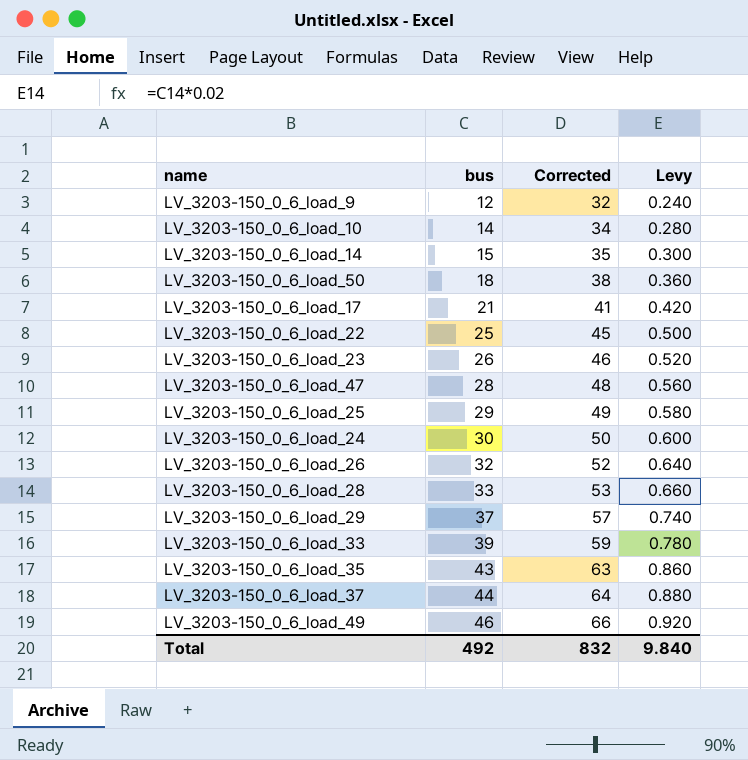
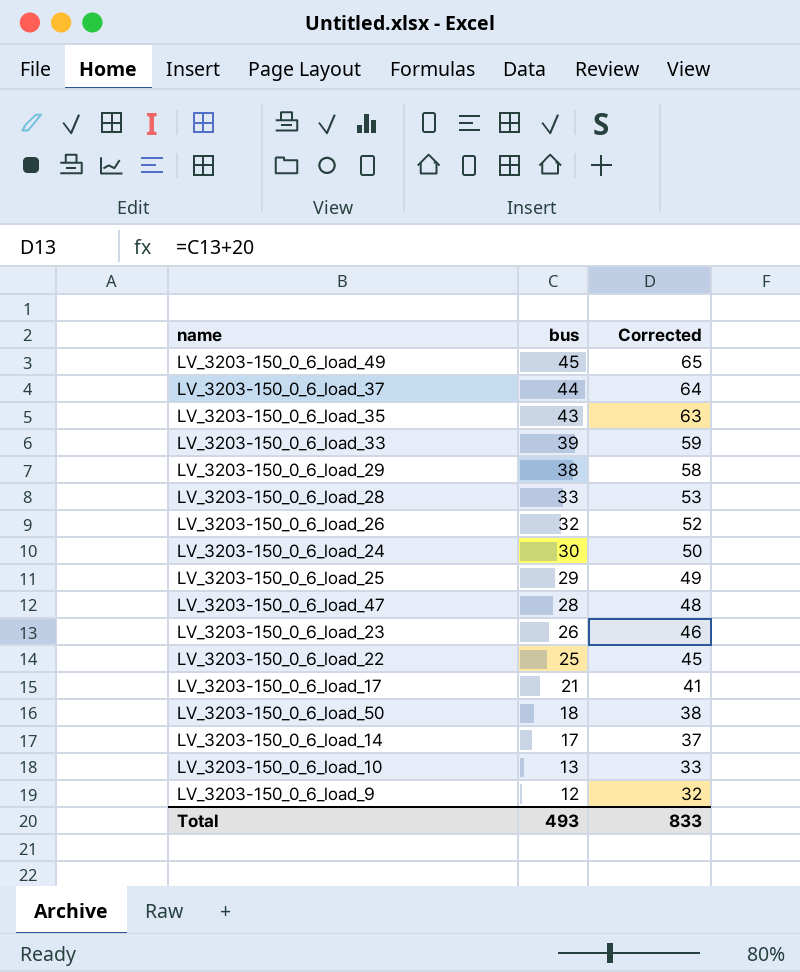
row order: bus ascending -> bus descending
column Levy | formula: [bus] * 0.02 -> none
LV_3203-150_0_6_load_49 | bus: 46 -> 45
LV_3203-150_0_6_load_49 | Corrected: 66 -> 65
LV_3203-150_0_6_load_29 | bus: 37 -> 38
LV_3203-150_0_6_load_29 | Corrected: 57 -> 58
LV_3203-150_0_6_load_14 | bus: 15 -> 17
LV_3203-150_0_6_load_14 | Corrected: 35 -> 37
LV_3203-150_0_6_load_10 | bus: 14 -> 13
LV_3203-150_0_6_load_10 | Corrected: 34 -> 33
Total | bus: 492 -> 493
Total | Corrected: 832 -> 833

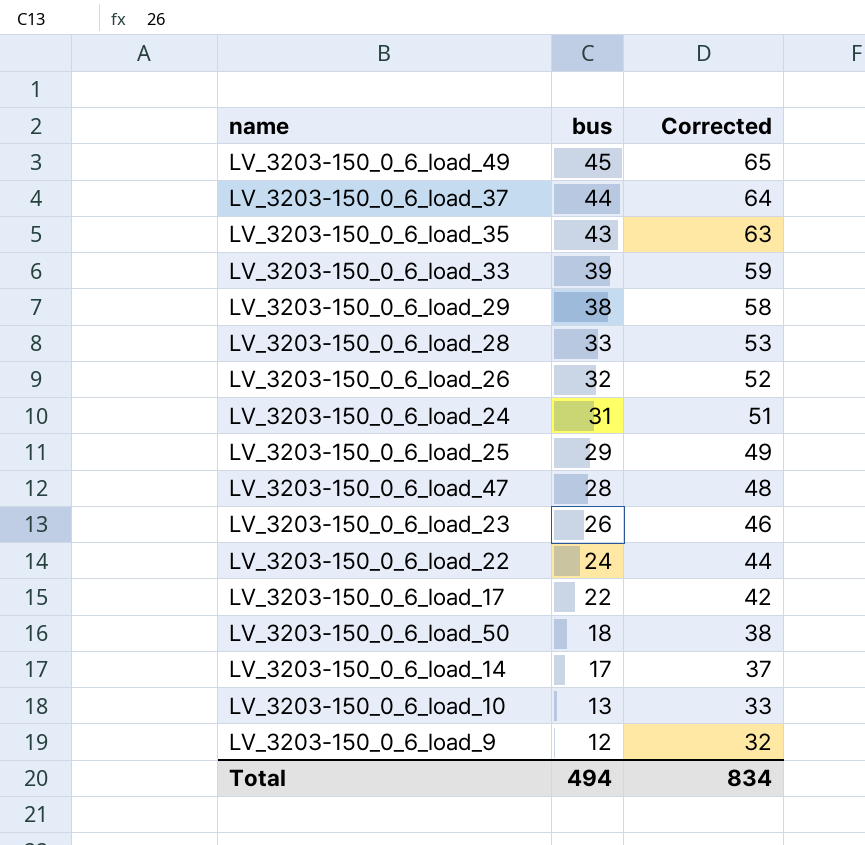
LV_3203-150_0_6_load_24 | bus: 30 -> 31
LV_3203-150_0_6_load_24 | Corrected: 50 -> 51
LV_3203-150_0_6_load_22 | bus: 25 -> 24
LV_3203-150_0_6_load_22 | Corrected: 45 -> 44
LV_3203-150_0_6_load_17 | bus: 21 -> 22
LV_3203-150_0_6_load_17 | Corrected: 41 -> 42
Total | bus: 493 -> 494
Total | Corrected: 833 -> 834

